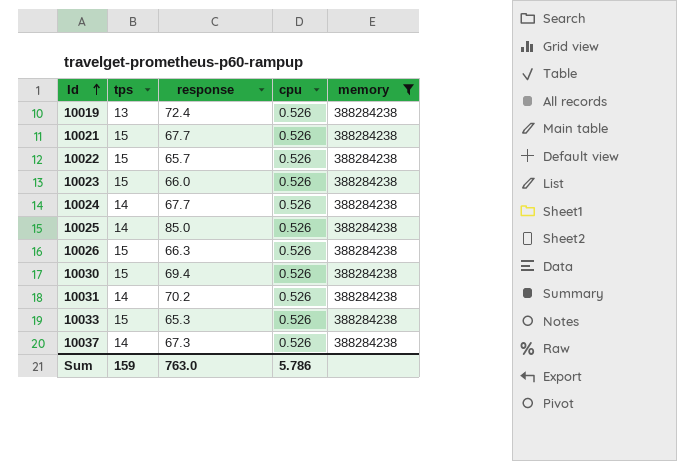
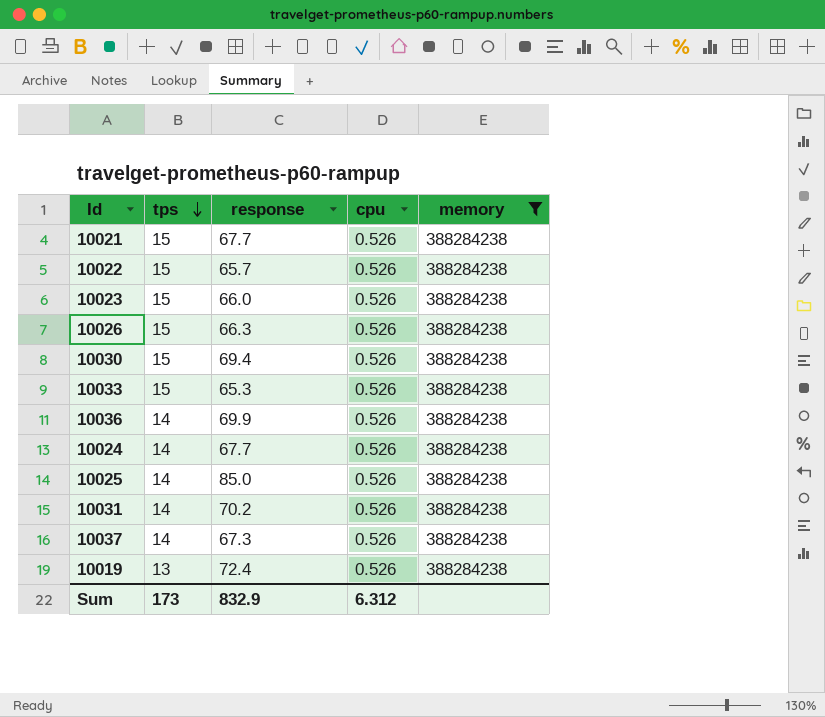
row order: Id ascending -> tps descending
row 10036: none -> 14 | 69.9 | 0.526 | 388284238
Sum | tps: 159 -> 173
Sum | response: 763.0 -> 832.9
Sum | cpu: 5.786 -> 6.312

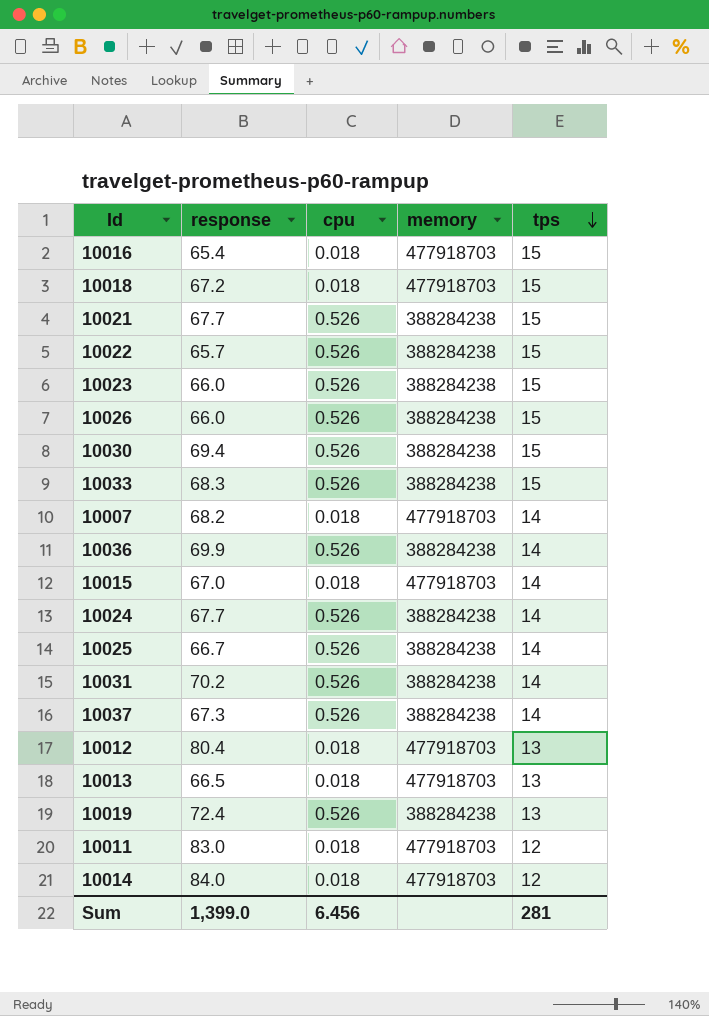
filter: memory = 388284238 -> none
column tps | position: 2 -> 5
10026 | response: 66.3 -> 66.0
10033 | response: 65.3 -> 68.3
10025 | response: 85.0 -> 66.7
Sum | response: 832.9 -> 1,399.0
Sum | cpu: 6.312 -> 6.456
Sum | tps: 173 -> 281

